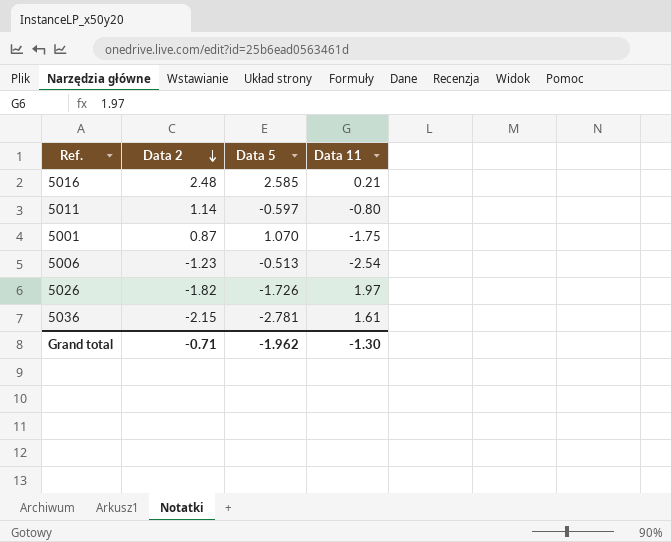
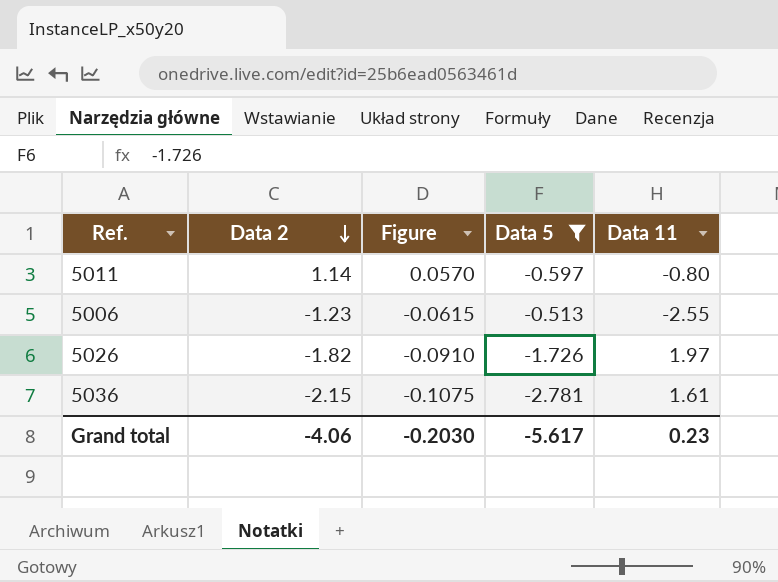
filter: none -> Data 5 <= -0.513
column Figure | formula: none -> [Data 2] * 0.05
5006 | Data 11: -2.54 -> -2.55
Grand total | Data 2: -0.71 -> -4.06
Grand total | Data 5: -1.962 -> -5.617
Grand total | Data 11: -1.30 -> 0.23

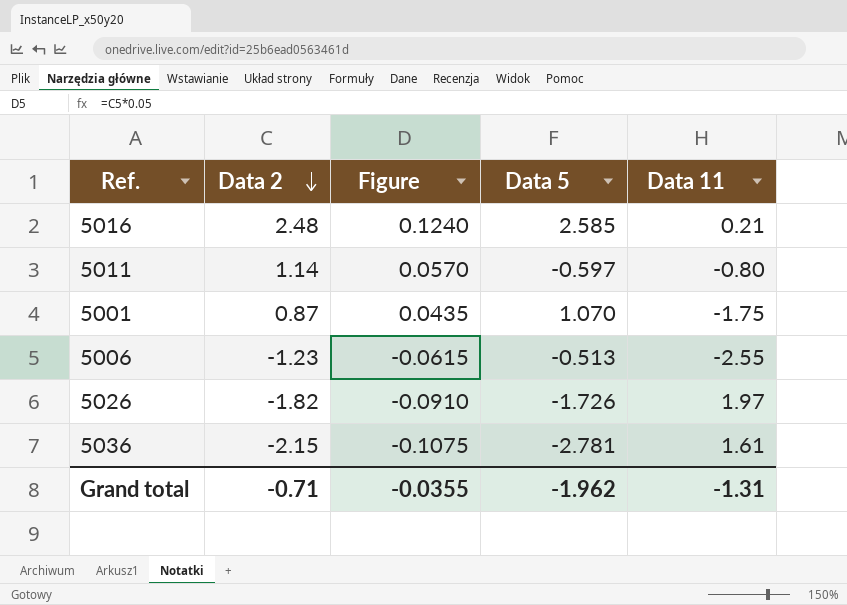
filter: Data 5 <= -0.513 -> none
Grand total | Data 2: -4.06 -> -0.71
Grand total | Figure: -0.2030 -> -0.0355
Grand total | Data 5: -5.617 -> -1.962
Grand total | Data 11: 0.23 -> -1.31

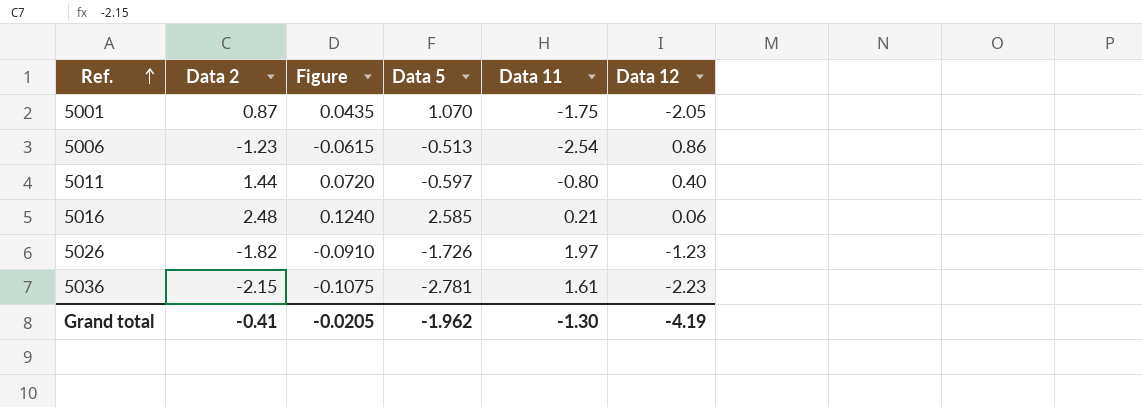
row order: Data 2 descending -> Ref. ascending
column Data 12 | position: none -> 6
5006 | Data 11: -2.55 -> -2.54
5011 | Data 2: 1.14 -> 1.44
5011 | Figure: 0.0570 -> 0.0720
Grand total | Data 2: -0.71 -> -0.41
Grand total | Figure: -0.0355 -> -0.0205
Grand total | Data 11: -1.31 -> -1.30

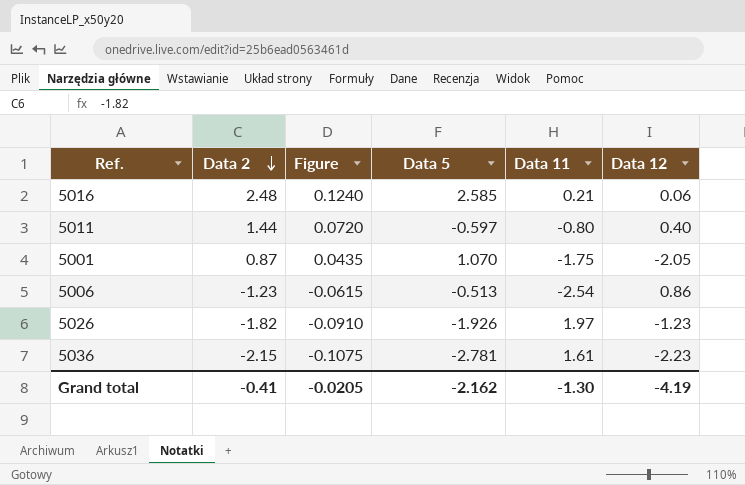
row order: Ref. ascending -> Data 2 descending
5026 | Data 5: -1.726 -> -1.926
Grand total | Data 5: -1.962 -> -2.162

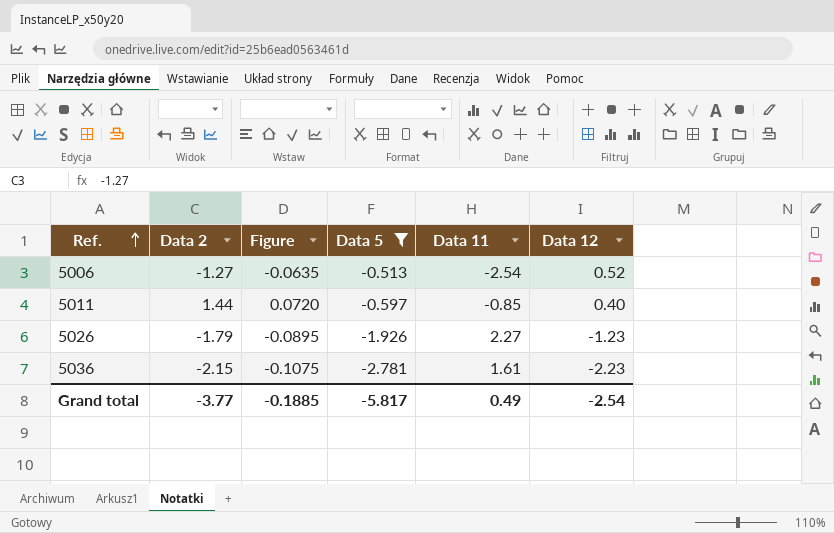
filter: none -> Data 5 <= -0.513
row order: Data 2 descending -> Ref. ascending
5006 | Data 2: -1.23 -> -1.27
5006 | Figure: -0.0615 -> -0.0635
5006 | Data 12: 0.86 -> 0.52
5011 | Data 11: -0.80 -> -0.85
5026 | Data 2: -1.82 -> -1.79
5026 | Figure: -0.0910 -> -0.0895
5026 | Data 11: 1.97 -> 2.27
Grand total | Data 2: -0.41 -> -3.77
Grand total | Figure: -0.0205 -> -0.1885
Grand total | Data 5: -2.162 -> -5.817
Grand total | Data 11: -1.30 -> 0.49
Grand total | Data 12: -4.19 -> -2.54

